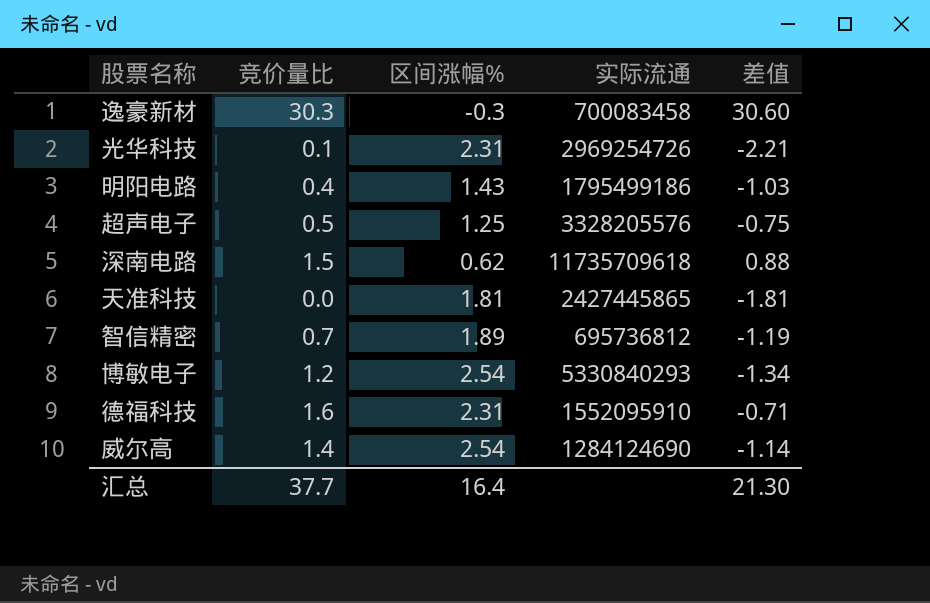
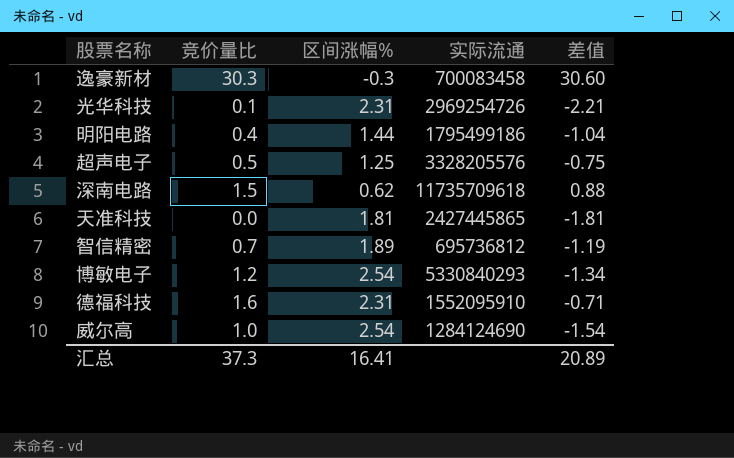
明阳电路 | 区间涨幅%: 1.43 -> 1.44
明阳电路 | 差值: -1.03 -> -1.04
威尔高 | 竞价量比: 1.4 -> 1.0
威尔高 | 差值: -1.14 -> -1.54
汇总 | 竞价量比: 37.7 -> 37.3
汇总 | 区间涨幅%: 16.4 -> 16.41
汇总 | 差值: 21.30 -> 20.89

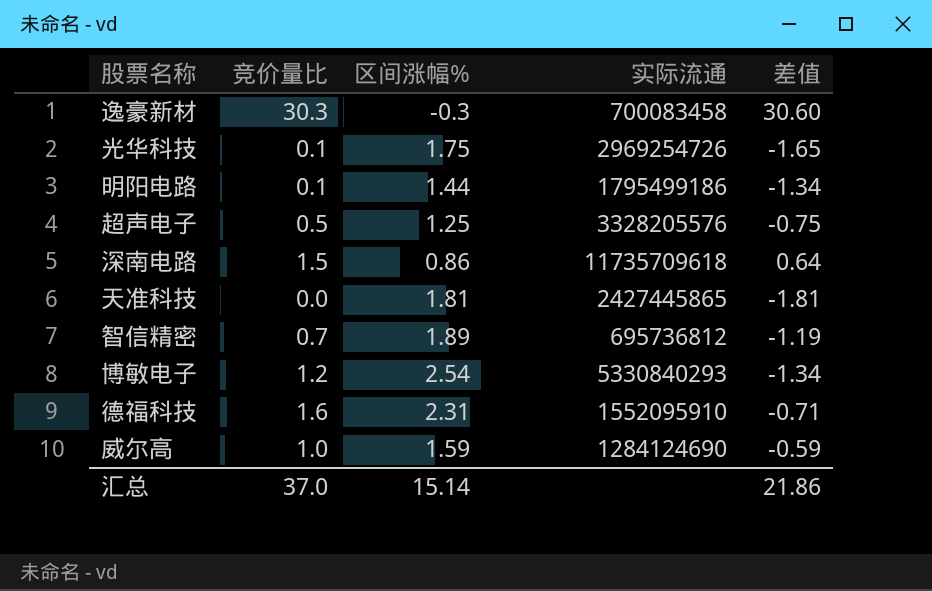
光华科技 | 区间涨幅%: 2.31 -> 1.75
光华科技 | 差值: -2.21 -> -1.65
明阳电路 | 竞价量比: 0.4 -> 0.1
明阳电路 | 差值: -1.04 -> -1.34
深南电路 | 区间涨幅%: 0.62 -> 0.86
深南电路 | 差值: 0.88 -> 0.64
威尔高 | 区间涨幅%: 2.54 -> 1.59
威尔高 | 差值: -1.54 -> -0.59
汇总 | 竞价量比: 37.3 -> 37.0
汇总 | 区间涨幅%: 16.41 -> 15.14
汇总 | 差值: 20.89 -> 21.86

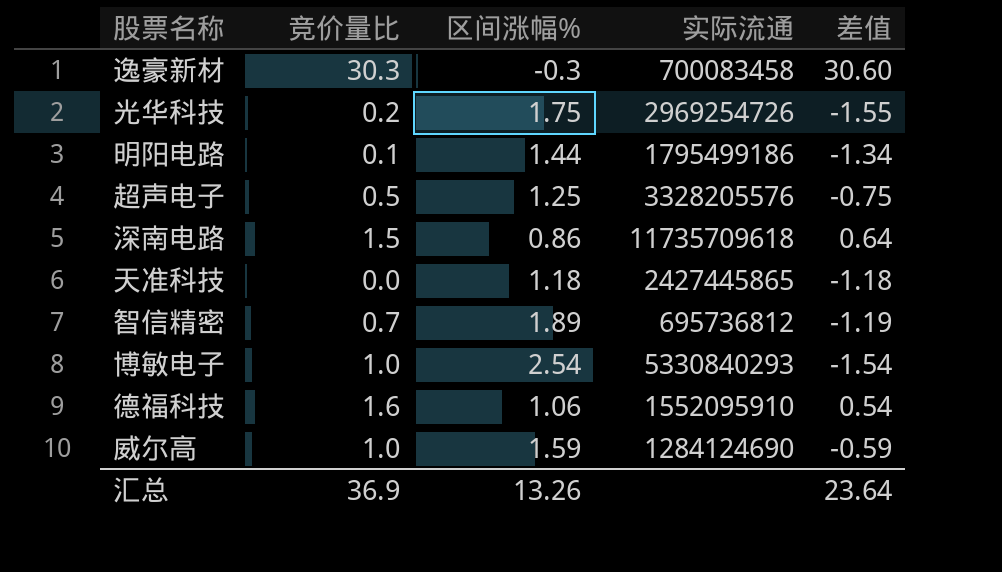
光华科技 | 竞价量比: 0.1 -> 0.2
光华科技 | 差值: -1.65 -> -1.55
天准科技 | 区间涨幅%: 1.81 -> 1.18
天准科技 | 差值: -1.81 -> -1.18
博敏电子 | 竞价量比: 1.2 -> 1.0
博敏电子 | 差值: -1.34 -> -1.54
德福科技 | 区间涨幅%: 2.31 -> 1.06
德福科技 | 差值: -0.71 -> 0.54
汇总 | 竞价量比: 37.0 -> 36.9
汇总 | 区间涨幅%: 15.14 -> 13.26
汇总 | 差值: 21.86 -> 23.64

